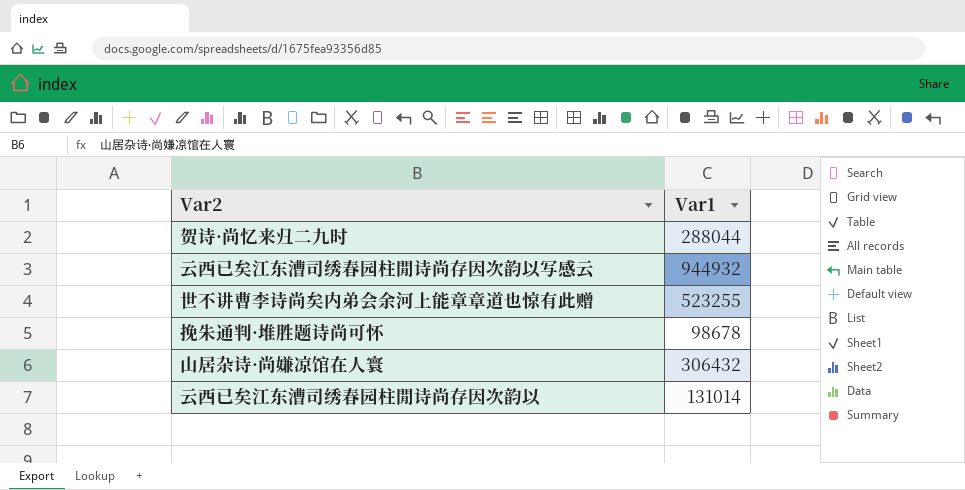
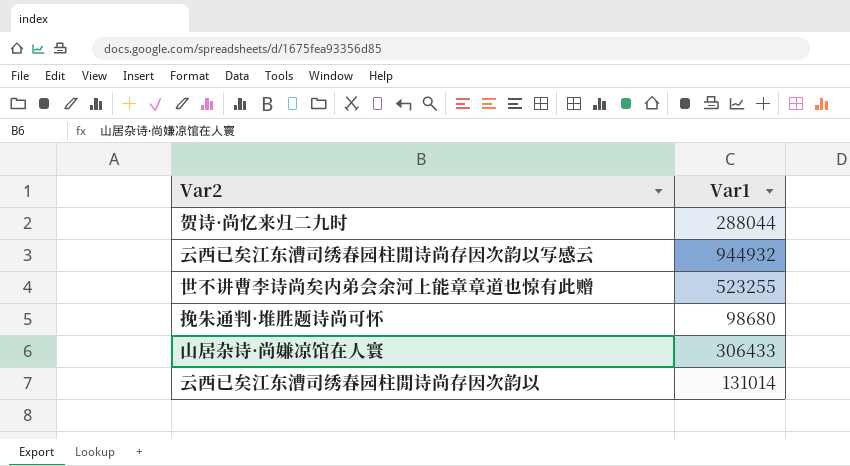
挽朱通判·堆胜题诗尚可怀 | Var1: 98678 -> 98680
山居杂诗·尚嫌凉馆在人寰 | Var1: 306432 -> 306433

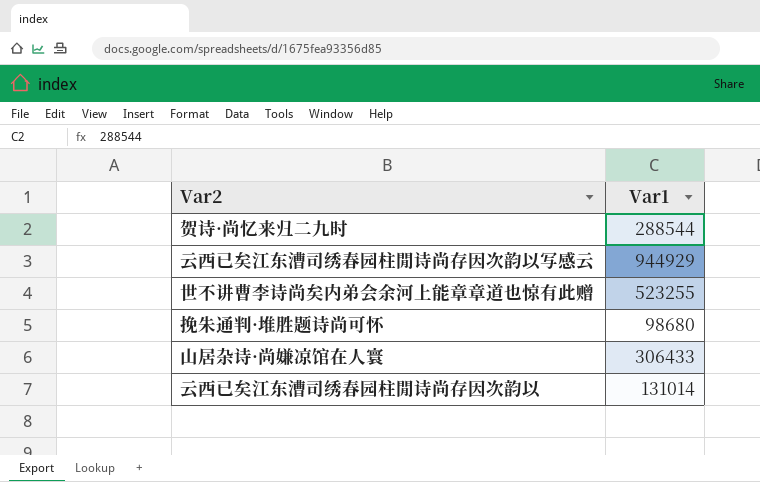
贺诗·尚忆来归二九时 | Var1: 288044 -> 288544
云西已矣江东漕司绣春园柱閒诗尚存因次韵以写感云 | Var1: 944932 -> 944929

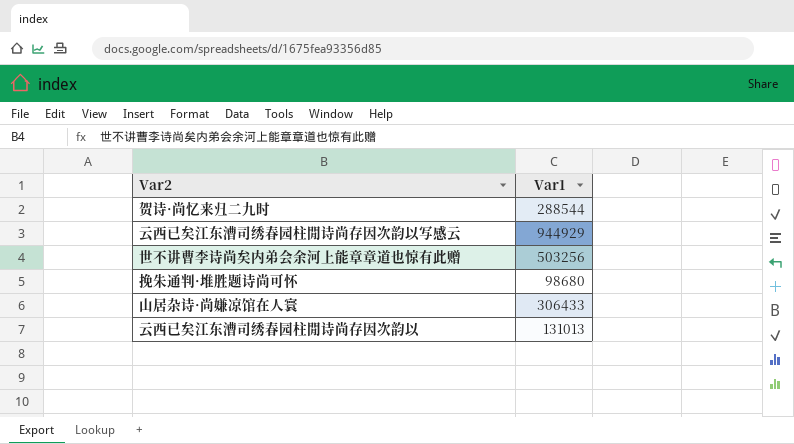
世不讲曹李诗尚矣内弟会余河上能章章道也惊有此赠 | Var1: 523255 -> 503256
云西已矣江东漕司绣春园柱閒诗尚存因次韵以 | Var1: 131014 -> 131013

